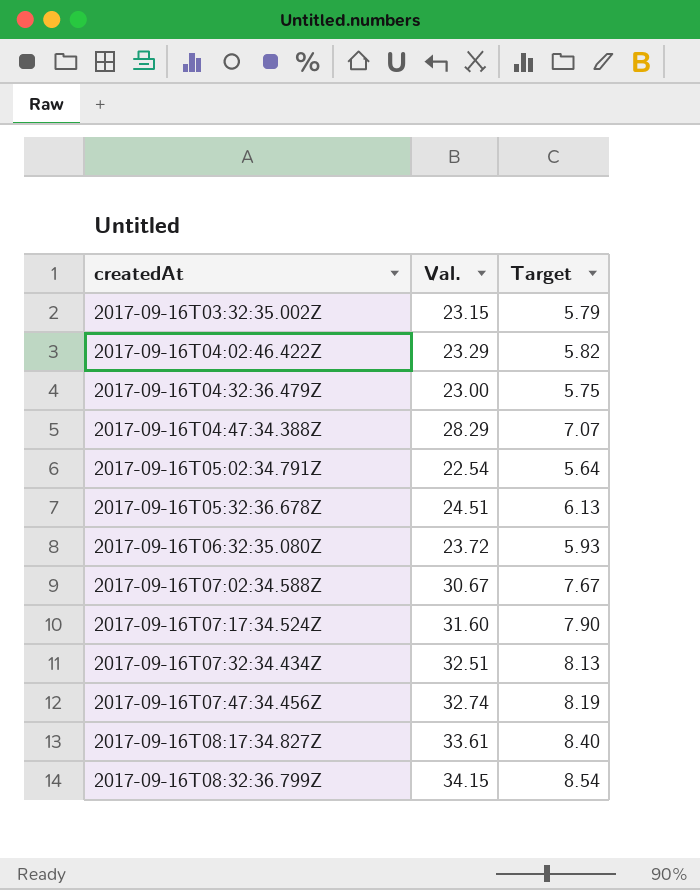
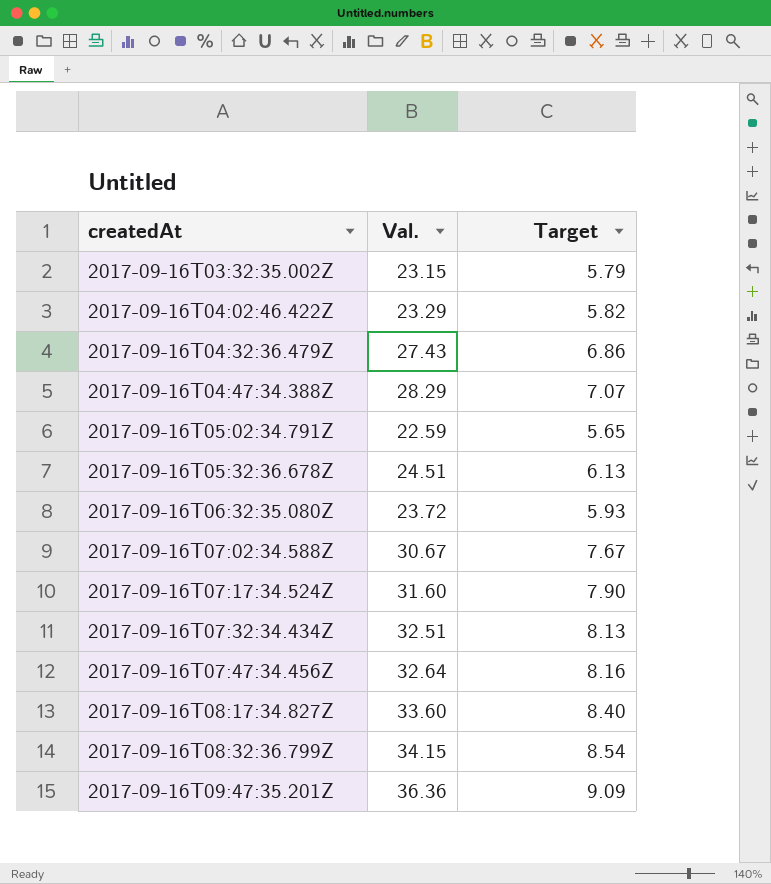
2017-09-16T04:32:36.479Z | Val.: 23.00 -> 27.43
2017-09-16T04:32:36.479Z | Target: 5.75 -> 6.86
2017-09-16T05:02:34.791Z | Val.: 22.54 -> 22.59
2017-09-16T05:02:34.791Z | Target: 5.64 -> 5.65
2017-09-16T07:47:34.456Z | Val.: 32.74 -> 32.64
2017-09-16T07:47:34.456Z | Target: 8.19 -> 8.16
2017-09-16T08:17:34.827Z | Val.: 33.61 -> 33.60
row 2017-09-16T09:47:35.201Z: none -> 36.36 | 9.09

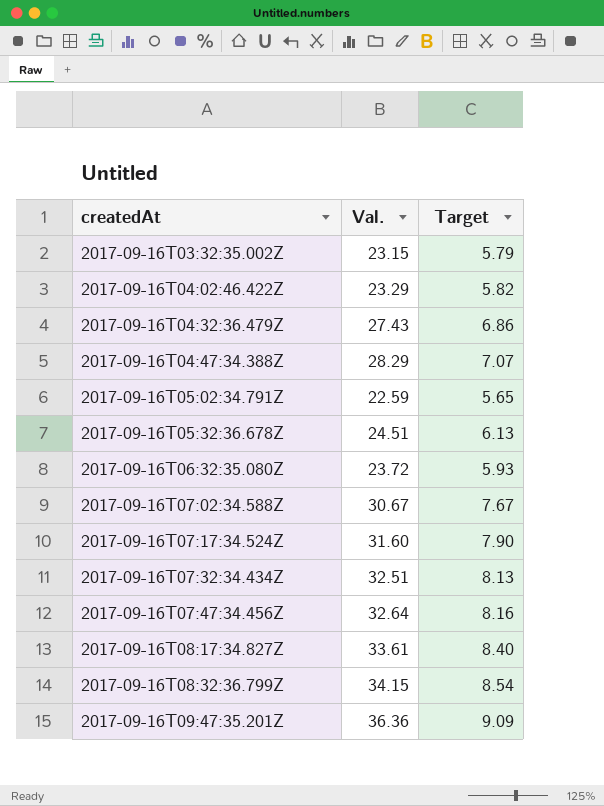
2017-09-16T08:17:34.827Z | Val.: 33.60 -> 33.61

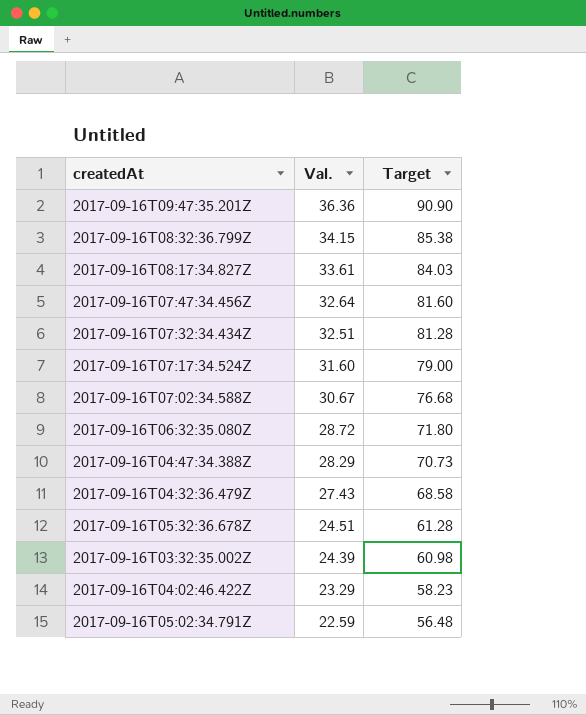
row order: createdAt ascending -> Val. descending
column Target | formula: [Val.] * 0.25 -> [Val.] * 2.5
2017-09-16T06:32:35.080Z | Val.: 23.72 -> 28.72
2017-09-16T03:32:35.002Z | Val.: 23.15 -> 24.39

